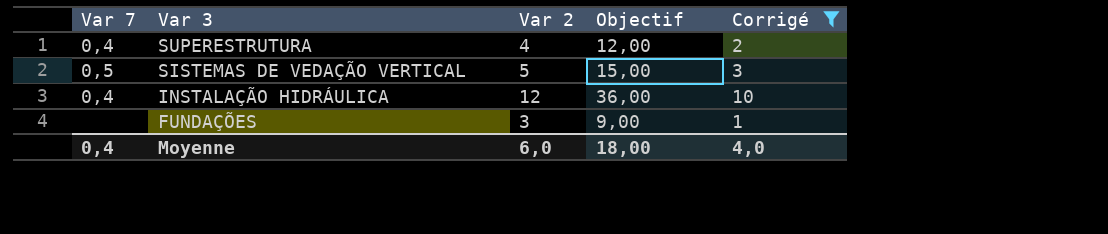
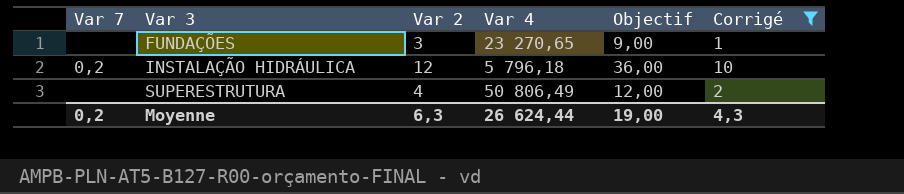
row order: Var 3 descending -> Var 3 ascending
column Var 4 | position: none -> 4
row SISTEMAS DE VEDAÇÃO VERTICAL: 0,5 | 5 | 15,00 | 3 -> none
INSTALAÇÃO HIDRÁULICA | Var 7: 0,4 -> 0,2
SUPERESTRUTURA | Var 7: 0,4 -> none
Moyenne | Var 7: 0,4 -> 0,2
Moyenne | Var 2: 6,0 -> 6,3
Moyenne | Objectif: 18,00 -> 19,00
Moyenne | Corrigé: 4,0 -> 4,3

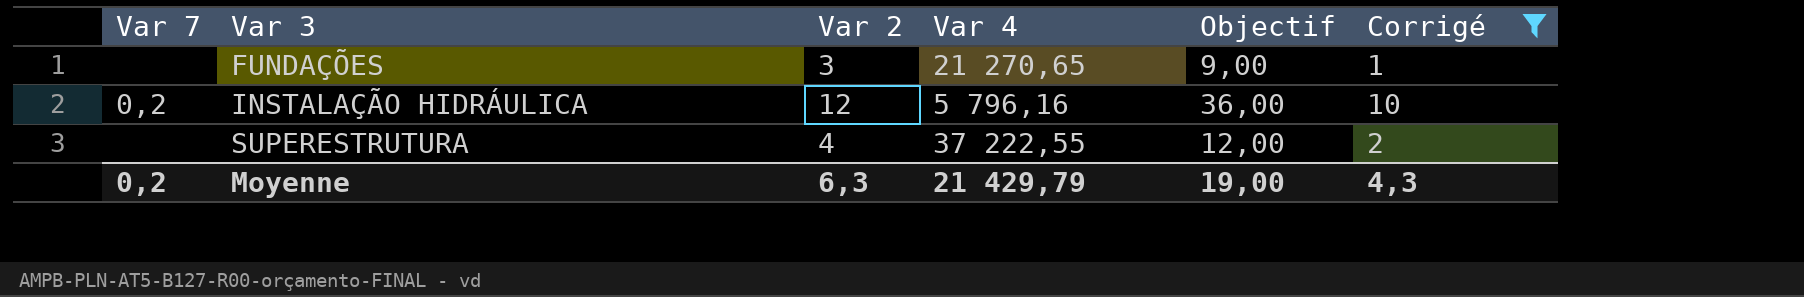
FUNDAÇÕES | Var 4: 23 270,65 -> 21 270,65
INSTALAÇÃO HIDRÁULICA | Var 4: 5 796,18 -> 5 796,16
SUPERESTRUTURA | Var 4: 50 806,49 -> 37 222,55
Moyenne | Var 4: 26 624,44 -> 21 429,79

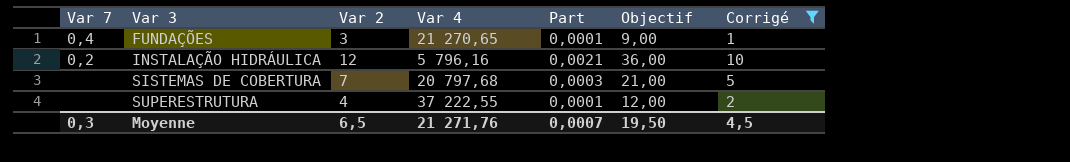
column Part | formula: none -> [Var 2] / [Var 4]
FUNDAÇÕES | Var 7: none -> 0,4
row SISTEMAS DE COBERTURA: none -> none | 7 | 20 797,68 | 0,0003 | 21,00 | 5
Moyenne | Var 7: 0,2 -> 0,3
Moyenne | Var 2: 6,3 -> 6,5
Moyenne | Var 4: 21 429,79 -> 21 271,76
Moyenne | Objectif: 19,00 -> 19,50
Moyenne | Corrigé: 4,3 -> 4,5

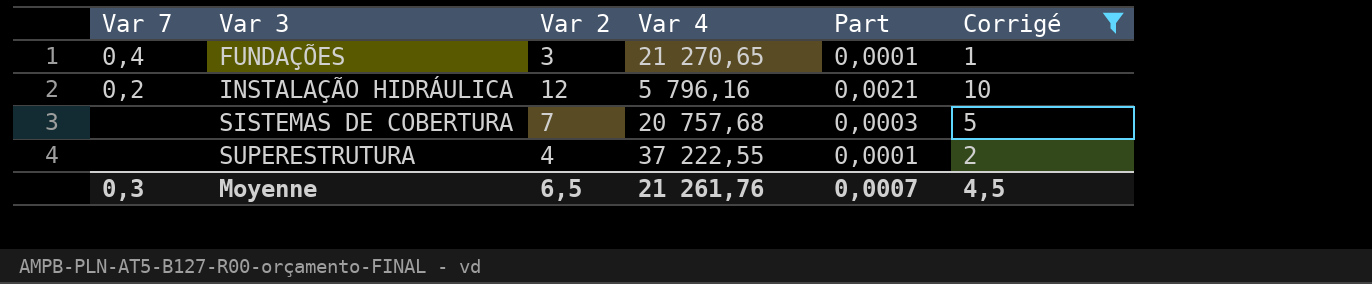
column Objectif | formula: [Var 2] * 3 -> none
SISTEMAS DE COBERTURA | Var 4: 20 797,68 -> 20 757,68
Moyenne | Var 4: 21 271,76 -> 21 261,76

